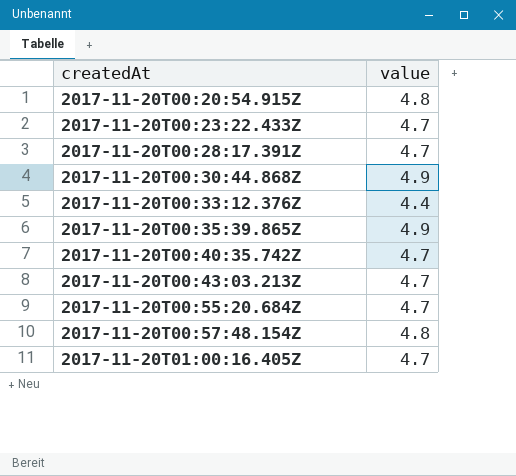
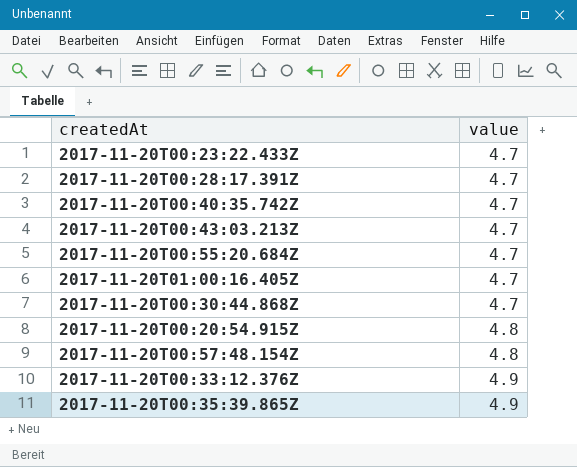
row order: createdAt ascending -> value ascending
2017-11-20T00:30:44.868Z | value: 4.9 -> 4.7
2017-11-20T00:33:12.376Z | value: 4.4 -> 4.9

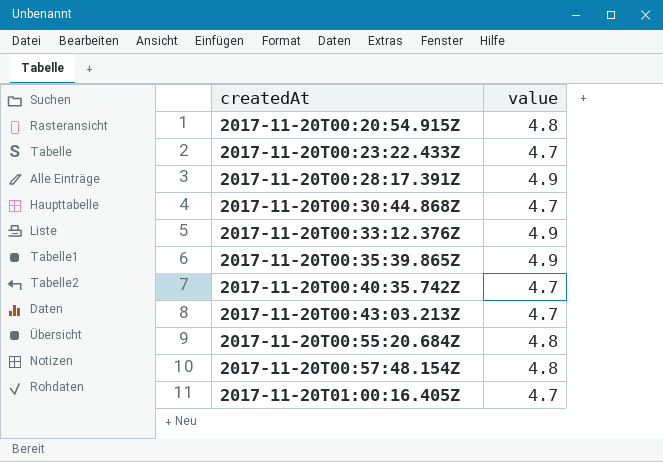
row order: value ascending -> createdAt ascending
2017-11-20T00:28:17.391Z | value: 4.7 -> 4.9
2017-11-20T00:55:20.684Z | value: 4.7 -> 4.8

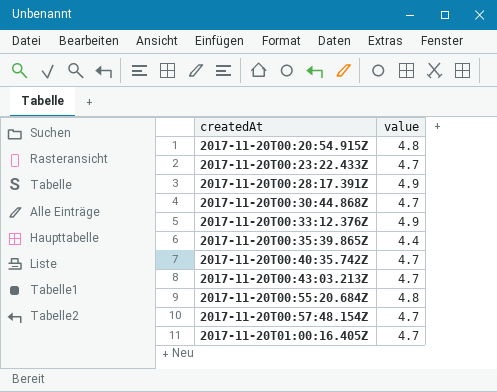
2017-11-20T00:35:39.865Z | value: 4.9 -> 4.4
2017-11-20T00:57:48.154Z | value: 4.8 -> 4.7

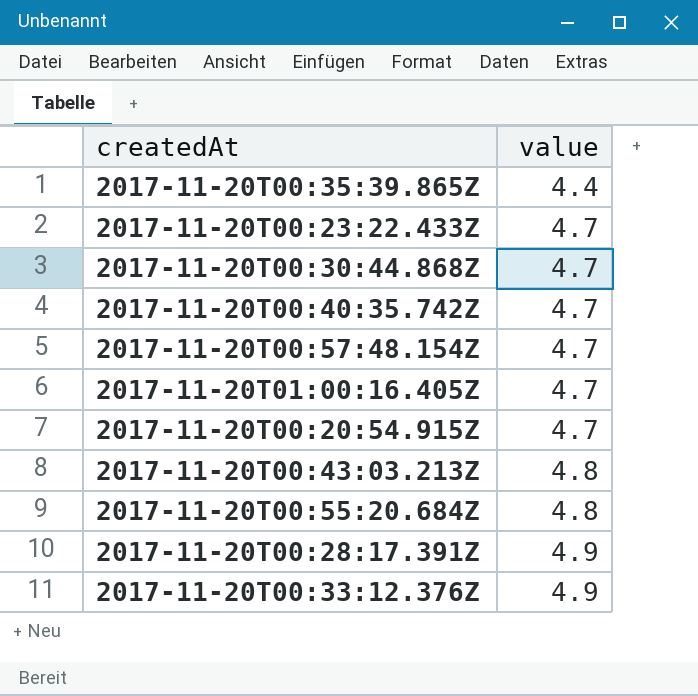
row order: createdAt ascending -> value ascending
2017-11-20T00:20:54.915Z | value: 4.8 -> 4.7
2017-11-20T00:43:03.213Z | value: 4.7 -> 4.8

